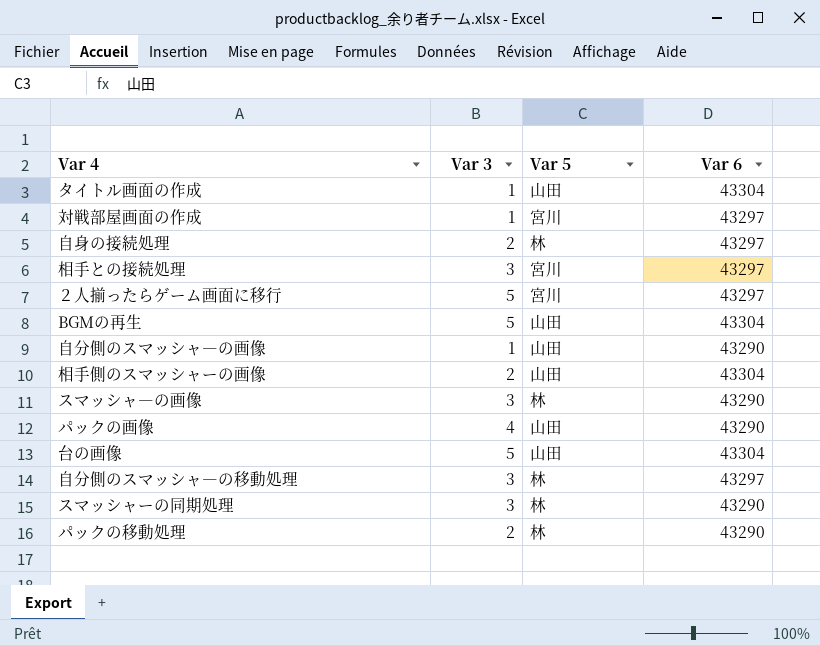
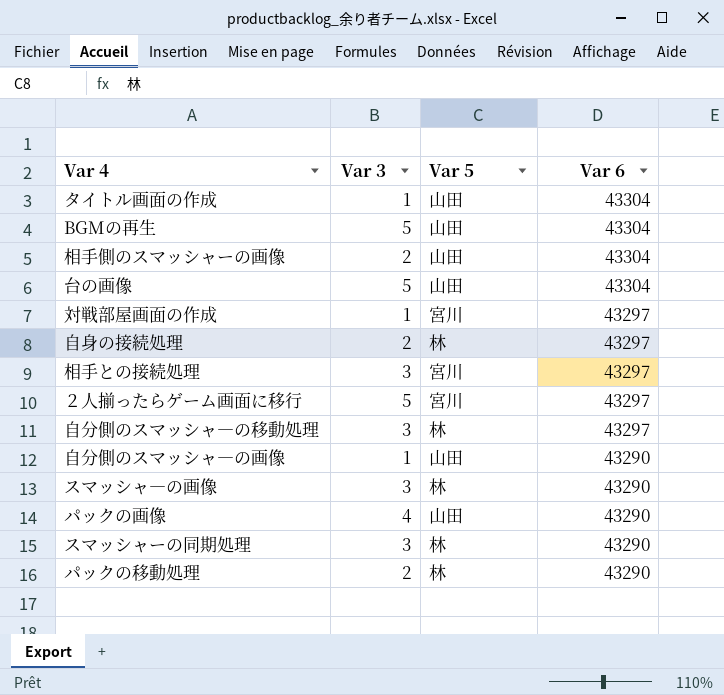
row order: none -> Var 6 descending

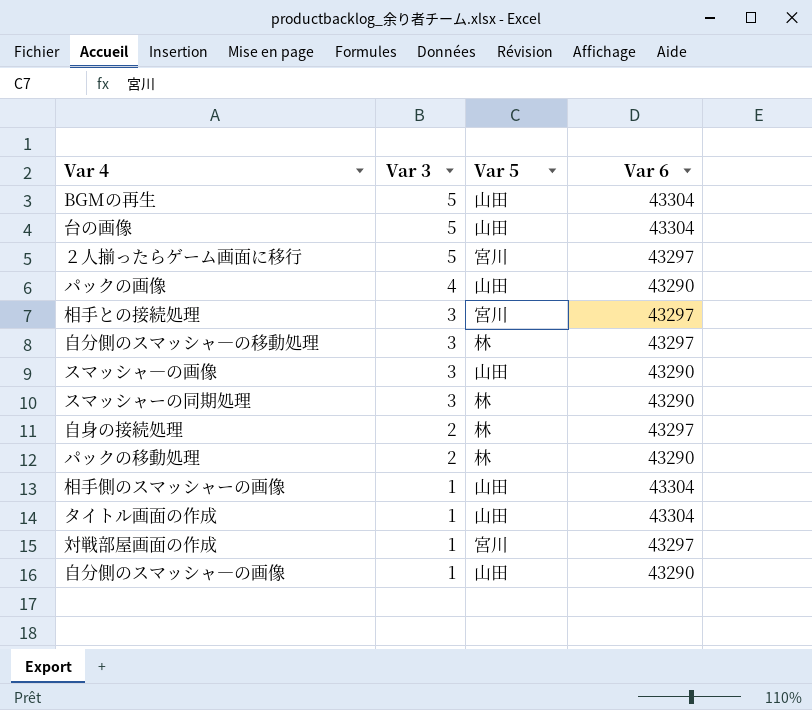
row order: Var 6 descending -> Var 3 descending
スマッシャ―の画像 | Var 5: 林 -> 山田
相手側のスマッシャーの画像 | Var 3: 2 -> 1

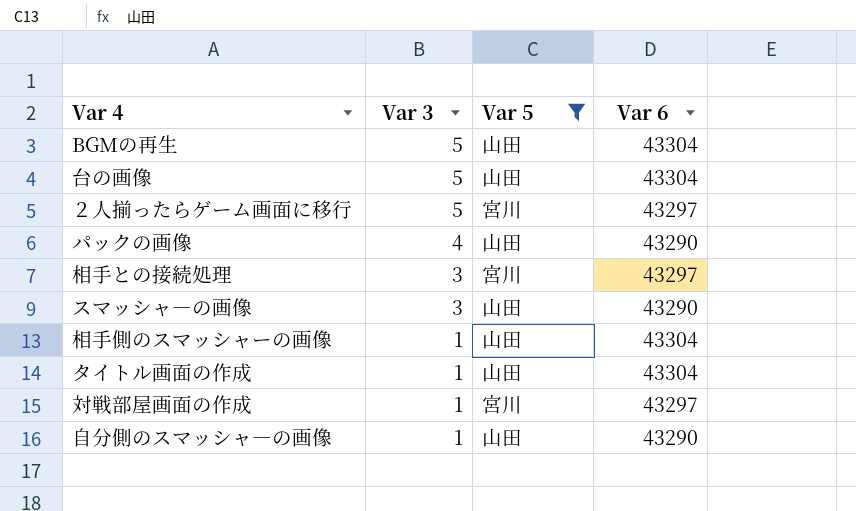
filter: none -> Var 5 != 林

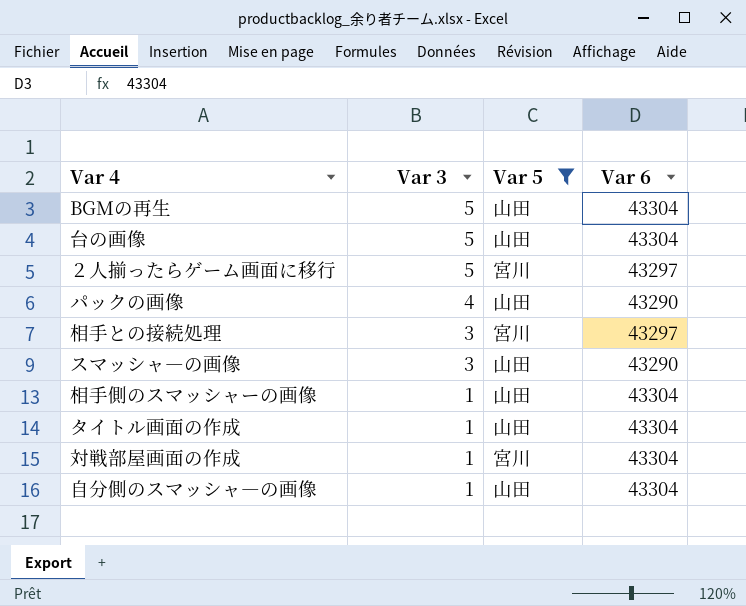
対戦部屋画面の作成 | Var 6: 43297 -> 43304
自分側のスマッシャ―の画像 | Var 6: 43290 -> 43304

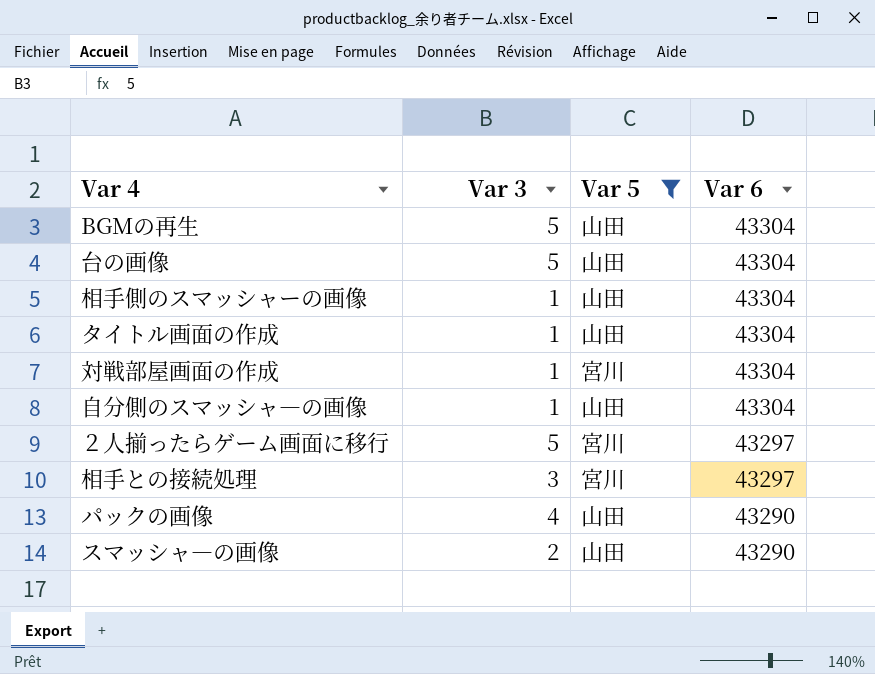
row order: Var 3 descending -> Var 6 descending
スマッシャ―の画像 | Var 3: 3 -> 2

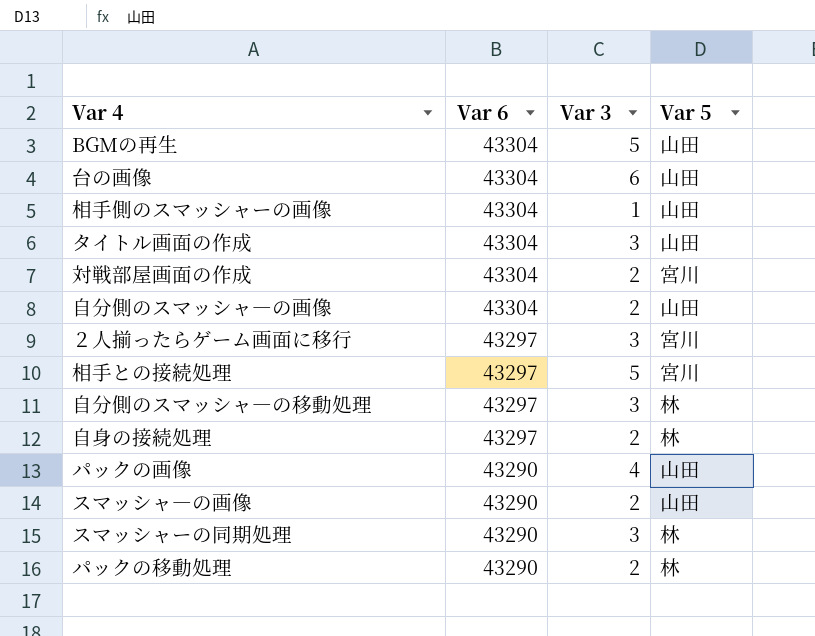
filter: Var 5 != 林 -> none
column Var 6 | position: 4 -> 2
台の画像 | Var 3: 5 -> 6
タイトル画面の作成 | Var 3: 1 -> 3
対戦部屋画面の作成 | Var 3: 1 -> 2
自分側のスマッシャ―の画像 | Var 3: 1 -> 2
２人揃ったらゲーム画面に移行 | Var 3: 5 -> 3
相手との接続処理 | Var 3: 3 -> 5

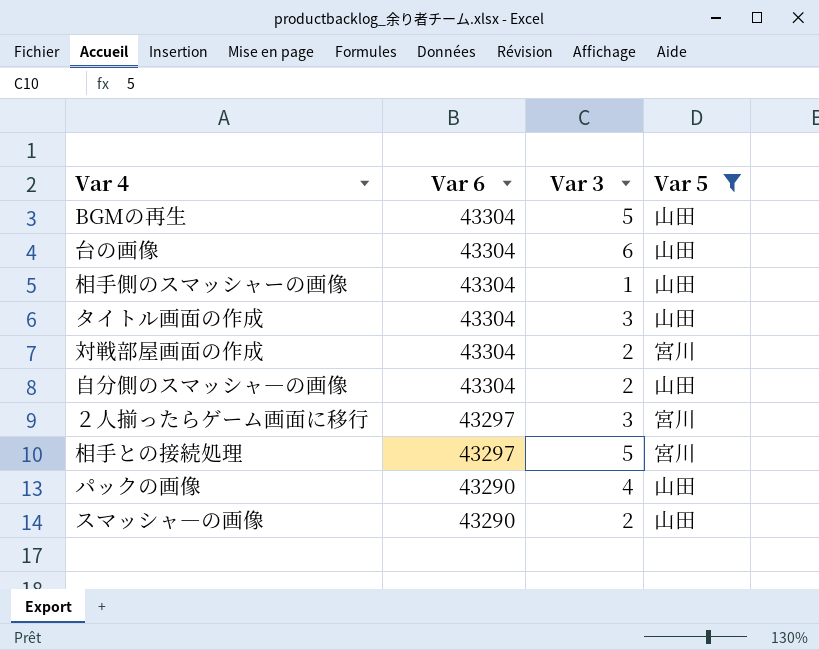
filter: none -> Var 5 != 林

